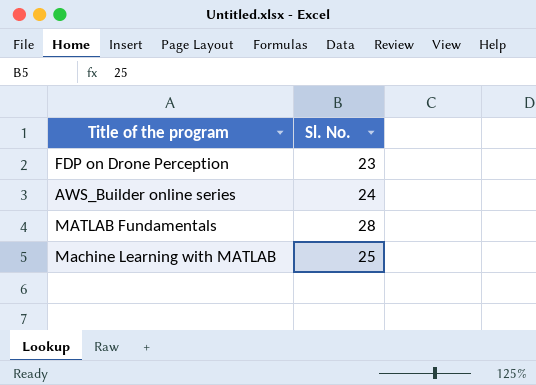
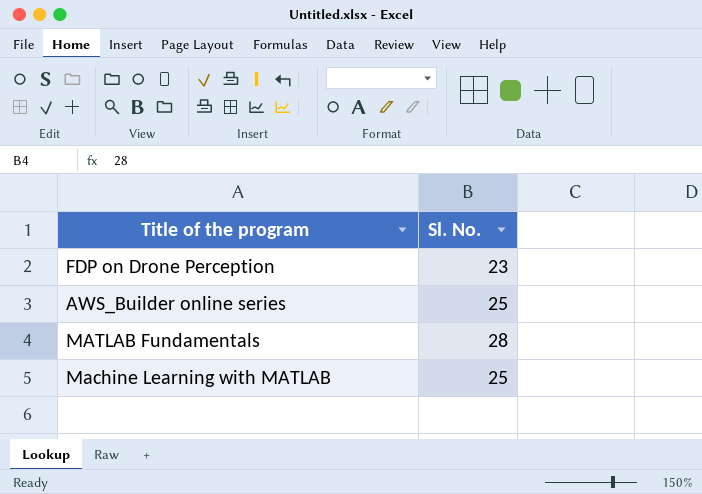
AWS_Builder online series | Sl. No.: 24 -> 25

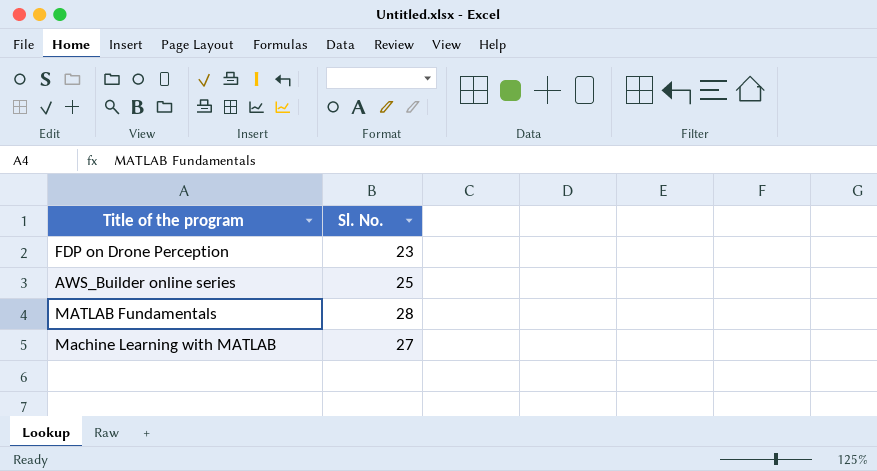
Machine Learning with MATLAB | Sl. No.: 25 -> 27

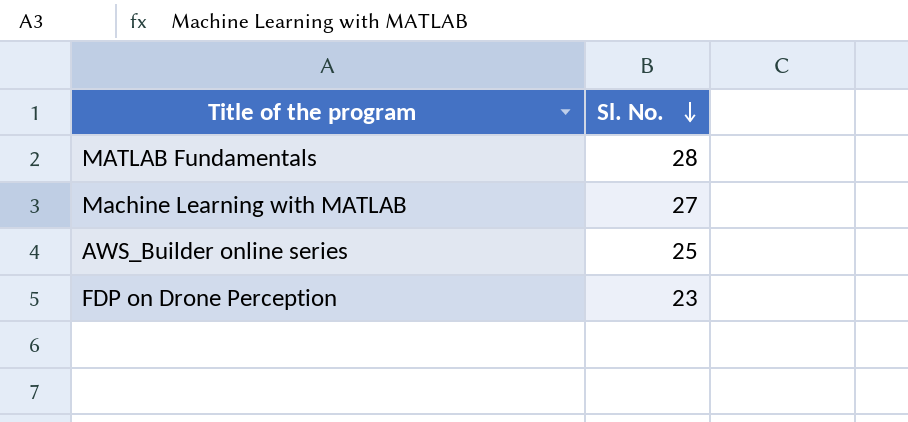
row order: none -> Sl. No. descending

